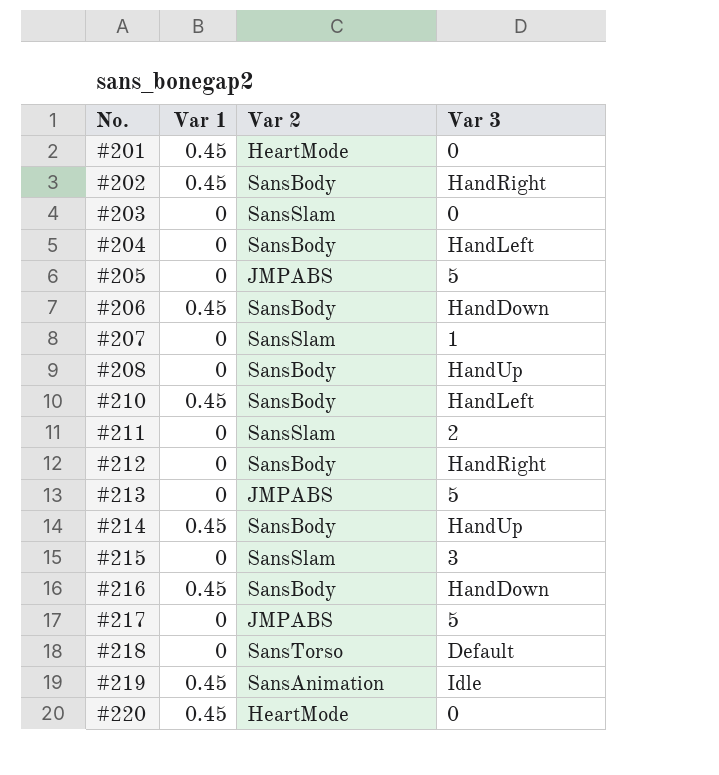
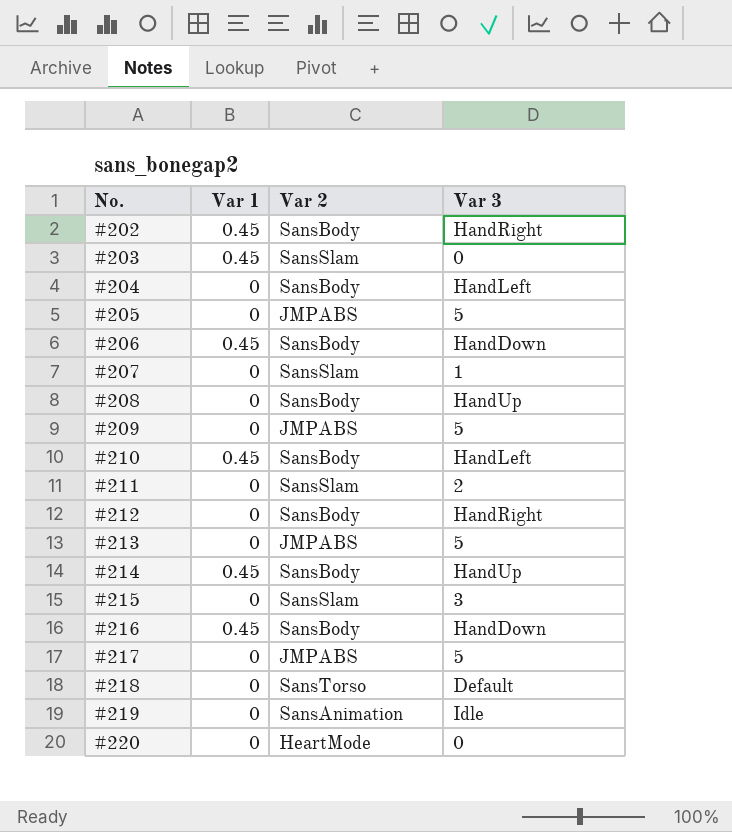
row #201: 0.45 | HeartMode | 0 -> none
#203 | Var 1: 0 -> 0.45
row #209: none -> 0 | JMPABS | 5
#219 | Var 1: 0.45 -> 0
#220 | Var 1: 0.45 -> 0

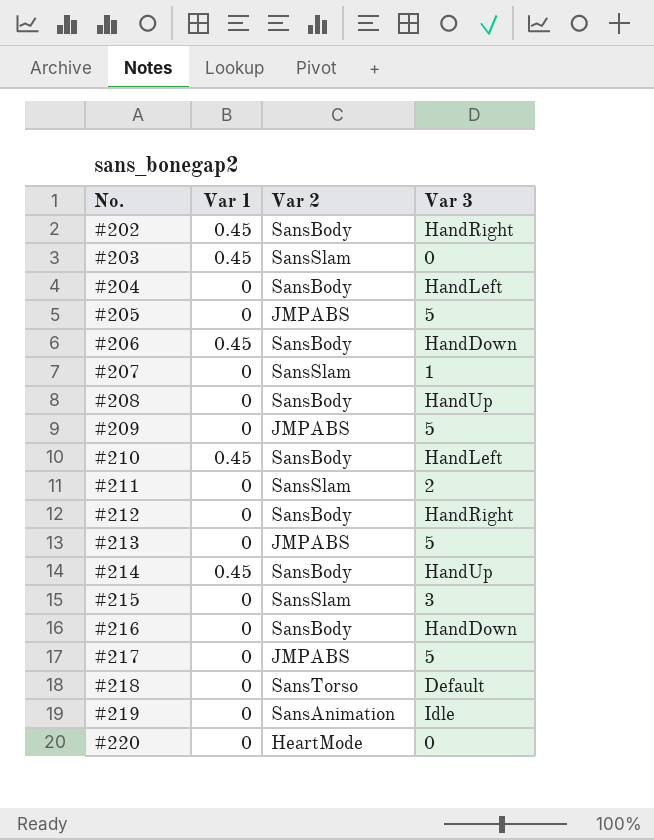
#216 | Var 1: 0.45 -> 0

